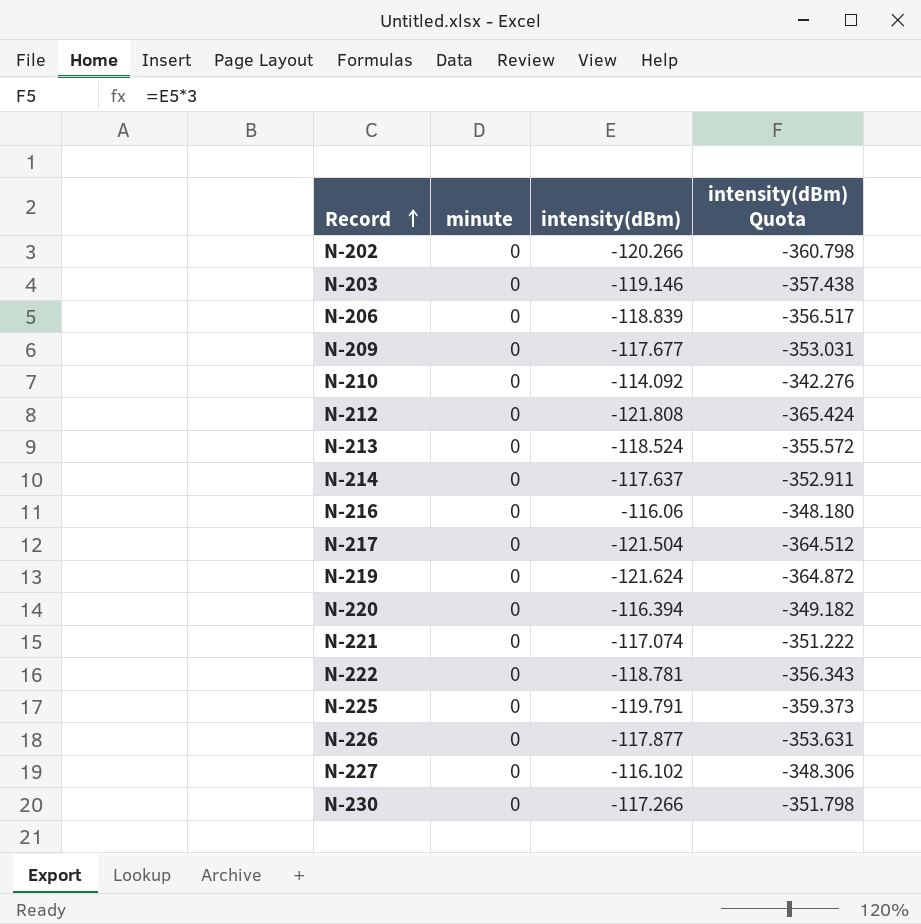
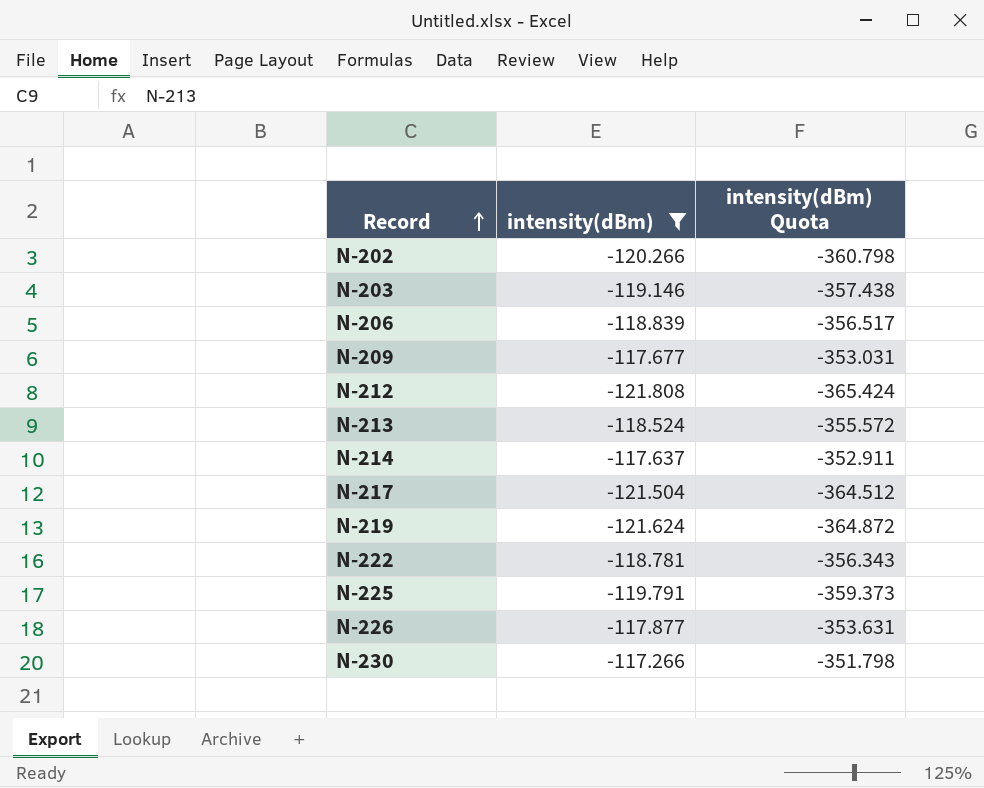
filter: none -> intensity(dBm) <= -117.266
column minute | position: 2 -> none

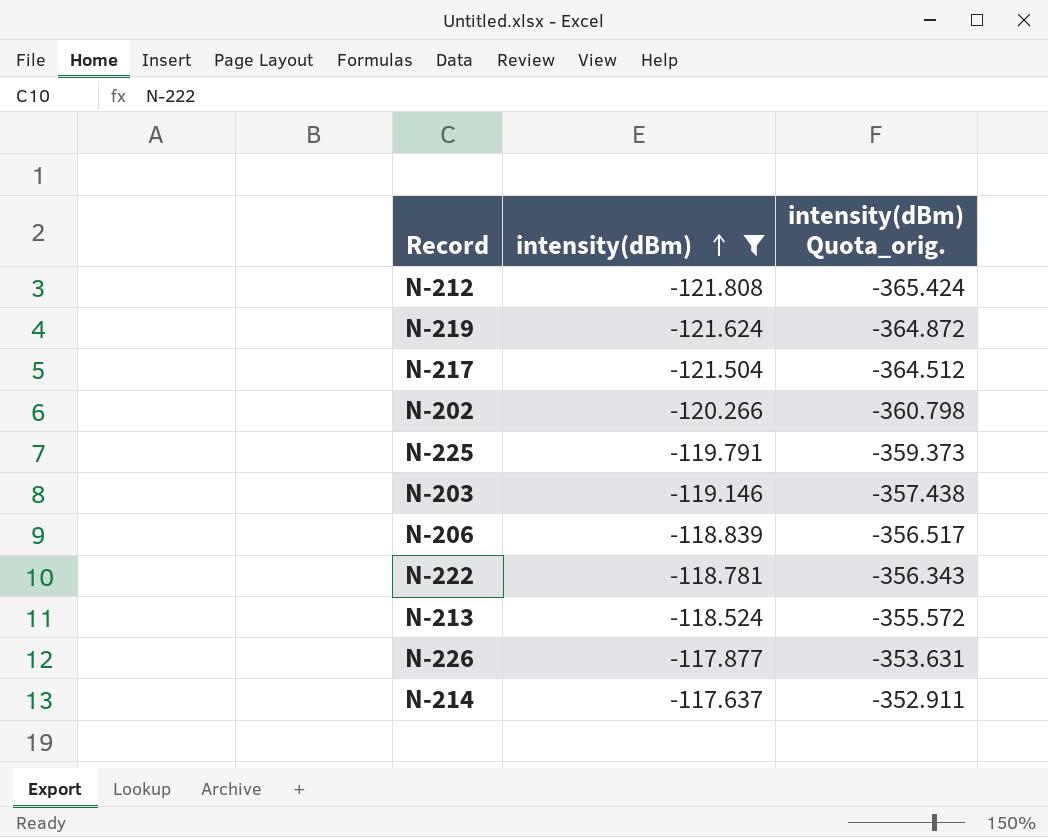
row order: Record ascending -> intensity(dBm) ascending
column name: intensity(dBm) Quota -> intensity(dBm) Quota_orig.
row N-209: -117.677 | -353.031 -> none
row N-230: -117.266 | -351.798 -> none

